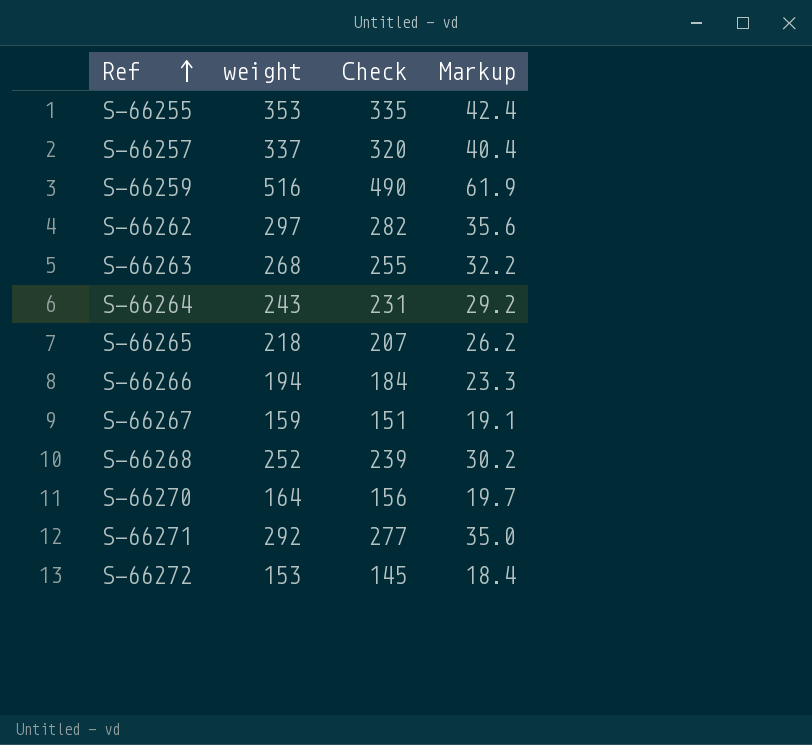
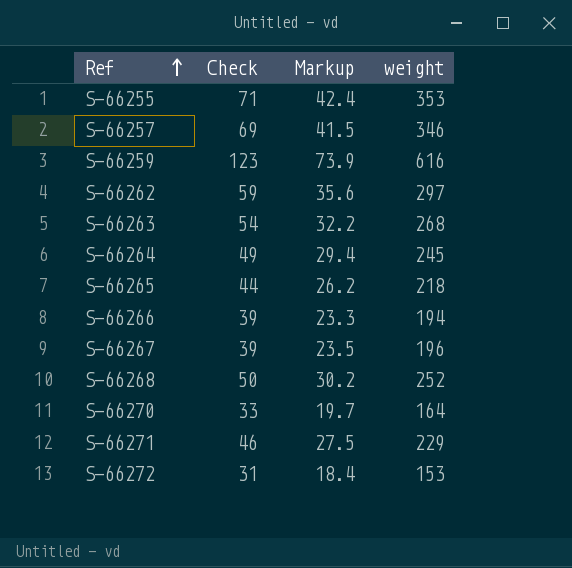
column Check | formula: [weight] * 0.95 -> [weight] * 0.2
column weight | position: 2 -> 4
S-66257 | Markup: 40.4 -> 41.5
S-66257 | weight: 337 -> 346
S-66259 | Markup: 61.9 -> 73.9
S-66259 | weight: 516 -> 616
S-66264 | Markup: 29.2 -> 29.4
S-66264 | weight: 243 -> 245
S-66267 | Markup: 19.1 -> 23.5
S-66267 | weight: 159 -> 196
S-66271 | Markup: 35.0 -> 27.5
S-66271 | weight: 292 -> 229

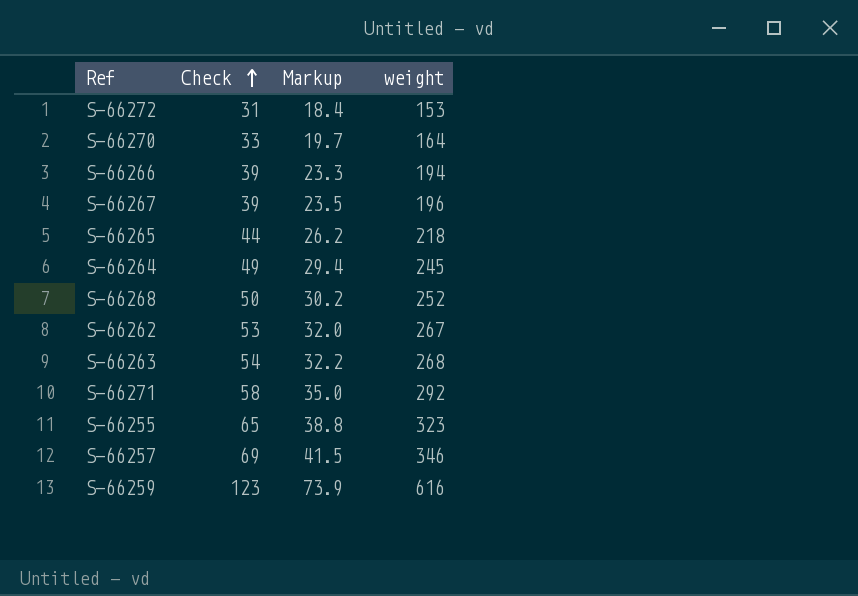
row order: Ref ascending -> Check ascending
S-66262 | Check: 59 -> 53
S-66262 | Markup: 35.6 -> 32.0
S-66262 | weight: 297 -> 267
S-66271 | Check: 46 -> 58
S-66271 | Markup: 27.5 -> 35.0
S-66271 | weight: 229 -> 292
S-66255 | Check: 71 -> 65
S-66255 | Markup: 42.4 -> 38.8
S-66255 | weight: 353 -> 323

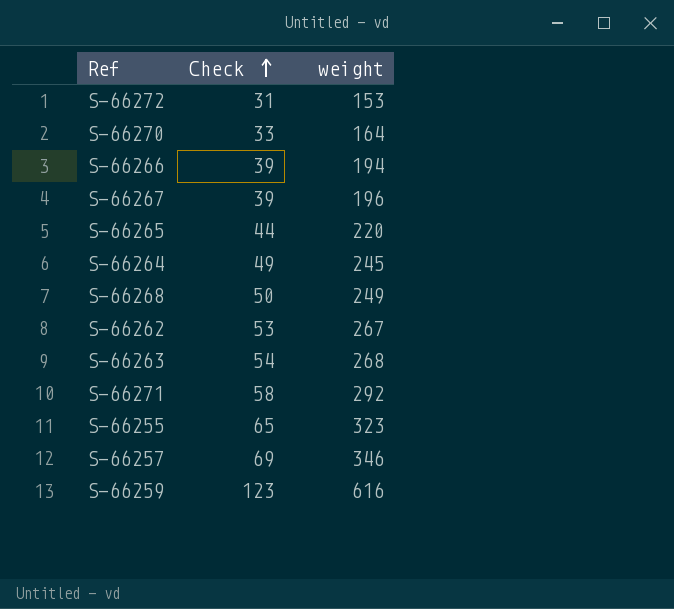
column Markup | formula: [weight] * 0.12 -> none
S-66265 | weight: 218 -> 220
S-66268 | weight: 252 -> 249

